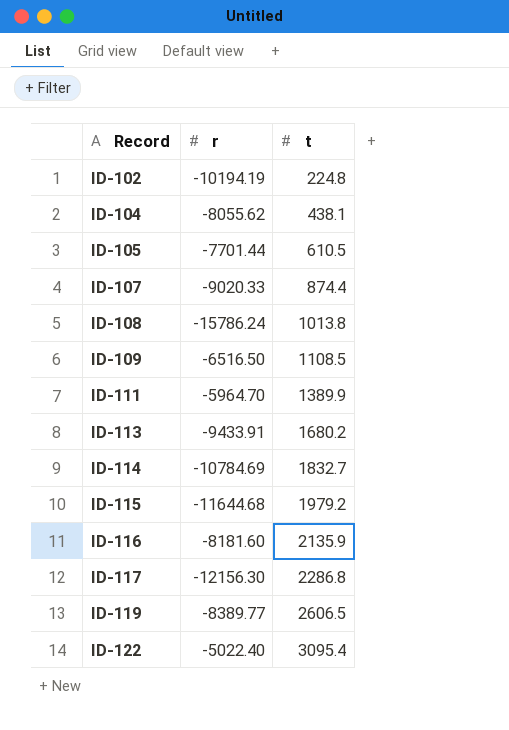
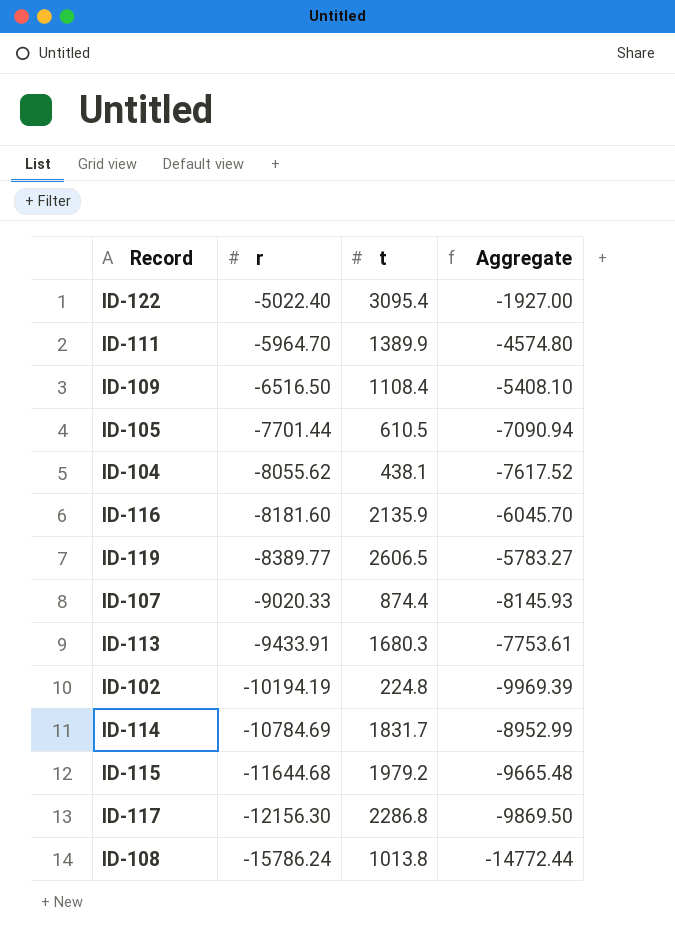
row order: Record ascending -> r descending
column Aggregate | formula: none -> [r] + [t]
ID-109 | t: 1108.5 -> 1108.4
ID-113 | t: 1680.2 -> 1680.3
ID-114 | t: 1832.7 -> 1831.7

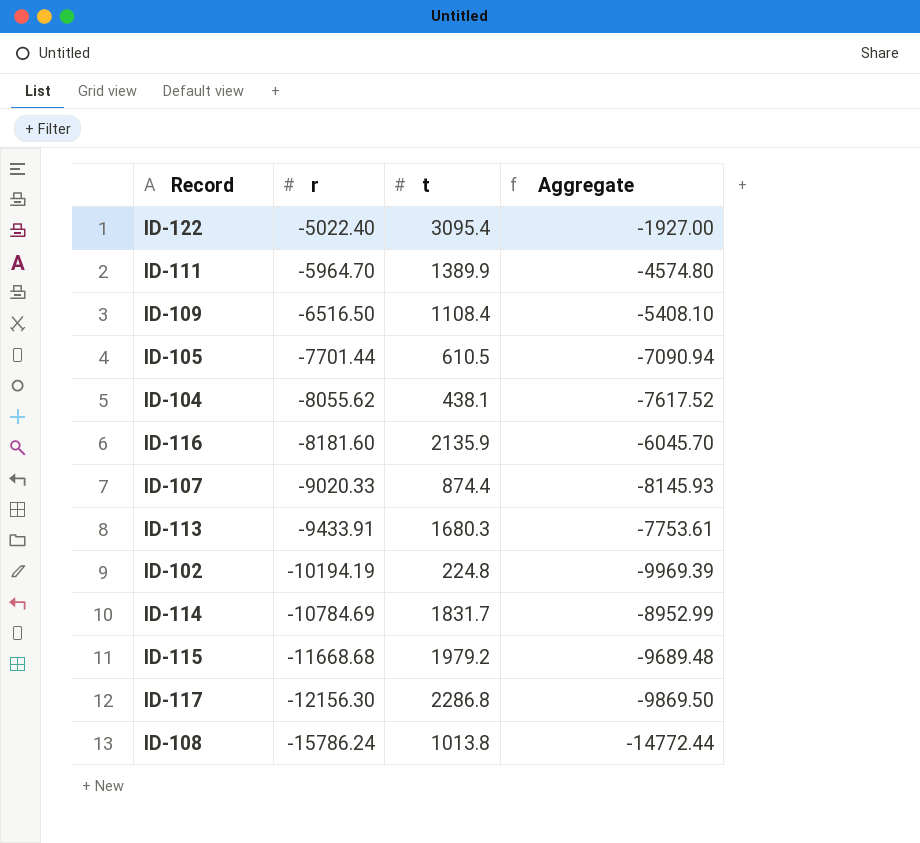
row ID-119: -8389.77 | 2606.5 | -5783.27 -> none
ID-115 | r: -11644.68 -> -11668.68
ID-115 | Aggregate: -9665.48 -> -9689.48

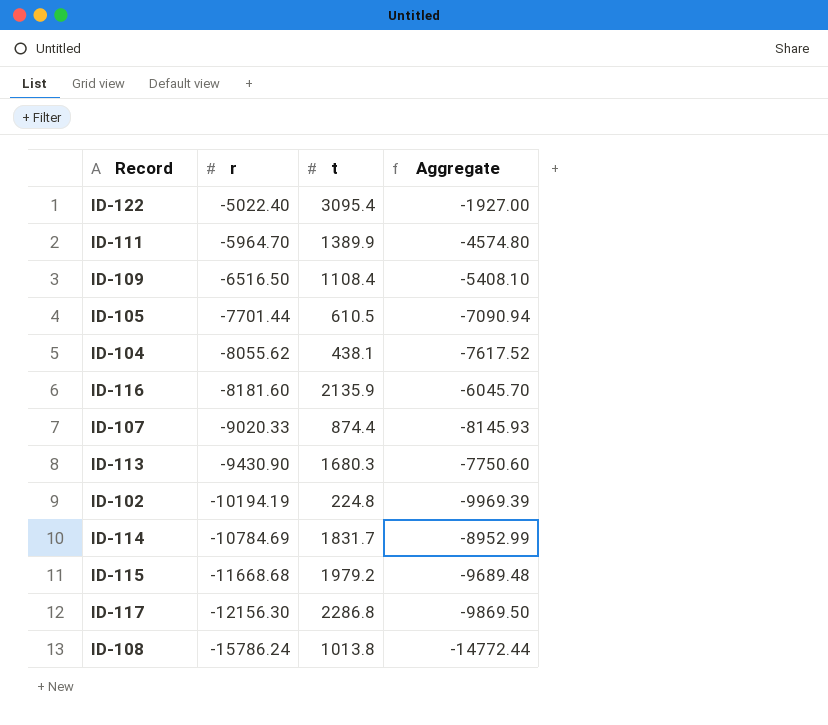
ID-113 | r: -9433.91 -> -9430.90
ID-113 | Aggregate: -7753.61 -> -7750.60

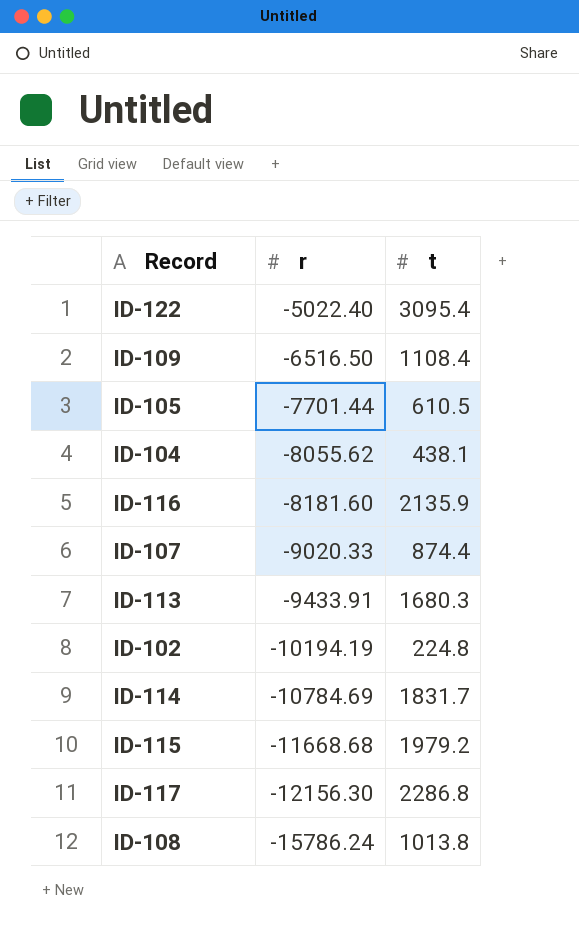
column Aggregate | formula: [r] + [t] -> none
row ID-111: -5964.70 | 1389.9 | -4574.80 -> none
ID-113 | r: -9430.90 -> -9433.91

